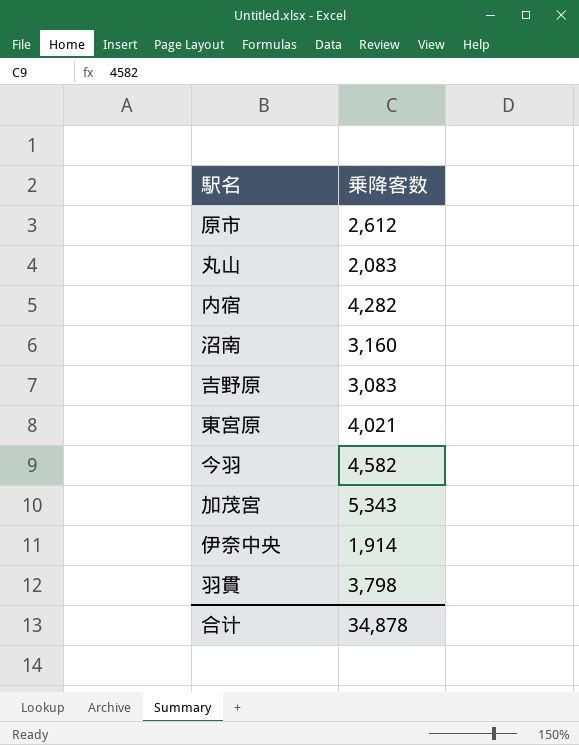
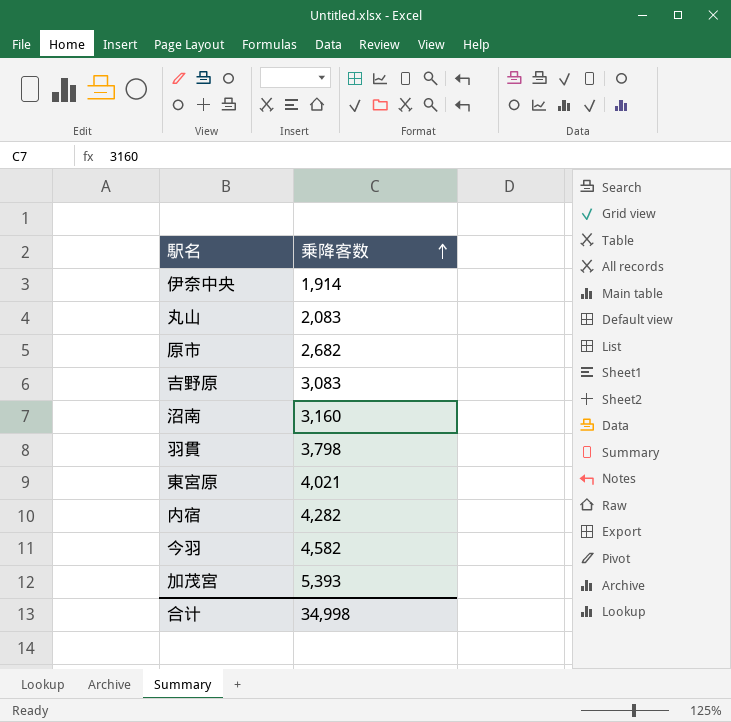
row order: none -> 乗降客数 ascending
原市 | 乗降客数: 2,612 -> 2,682
加茂宮 | 乗降客数: 5,343 -> 5,393
合计 | 乗降客数: 34,878 -> 34,998

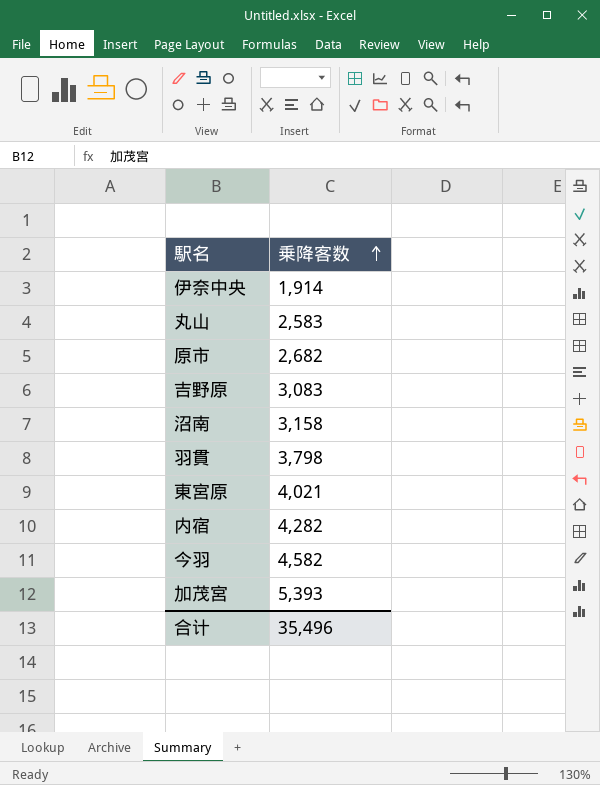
丸山 | 乗降客数: 2,083 -> 2,583
沼南 | 乗降客数: 3,160 -> 3,158
合计 | 乗降客数: 34,998 -> 35,496

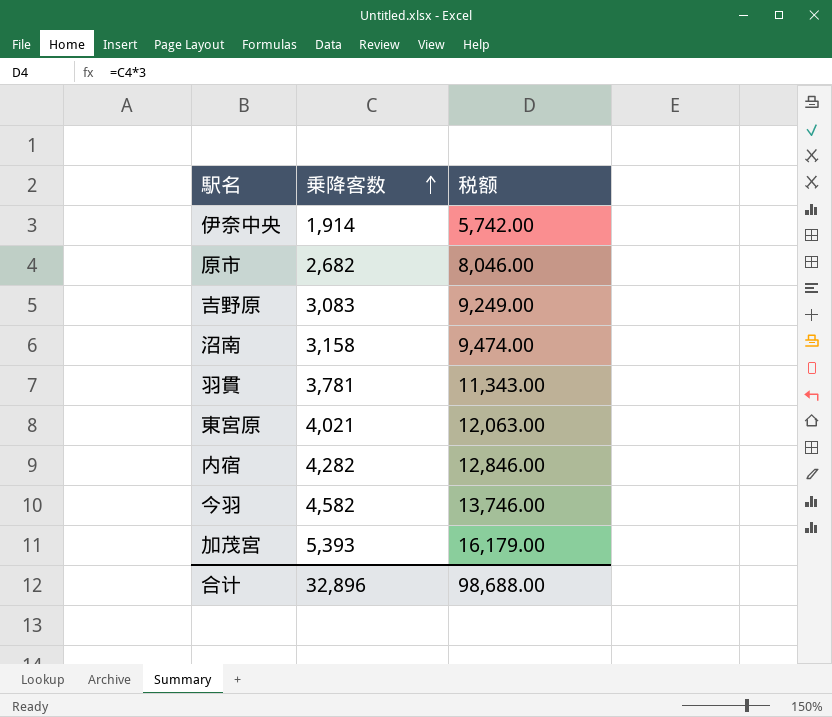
column 税额 | formula: none -> [乗降客数] * 3
row 丸山: 2,583 -> none
羽貫 | 乗降客数: 3,798 -> 3,781
合计 | 乗降客数: 35,496 -> 32,896

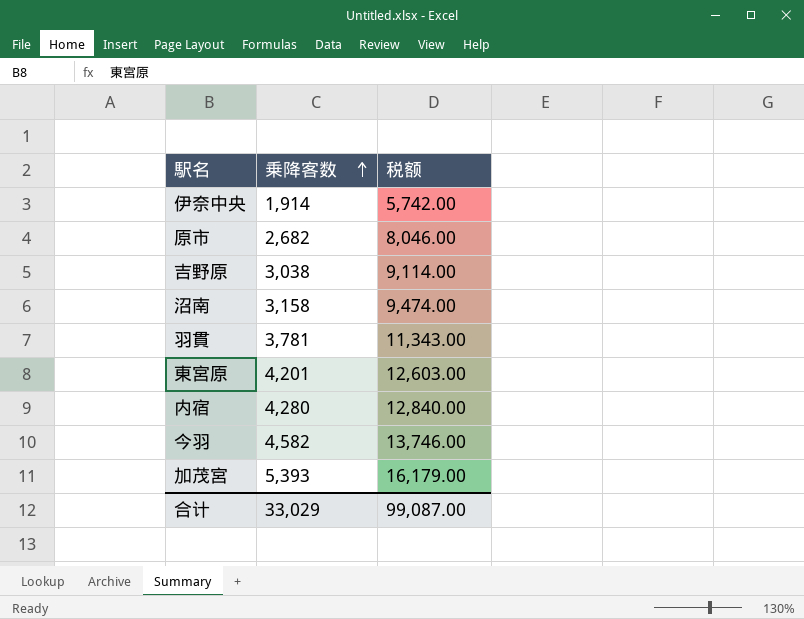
吉野原 | 乗降客数: 3,083 -> 3,038
吉野原 | 税额: 9,249.00 -> 9,114.00
東宮原 | 乗降客数: 4,021 -> 4,201
東宮原 | 税额: 12,063.00 -> 12,603.00
内宿 | 乗降客数: 4,282 -> 4,280
内宿 | 税额: 12,846.00 -> 12,840.00
合计 | 乗降客数: 32,896 -> 33,029
合计 | 税额: 98,688.00 -> 99,087.00

